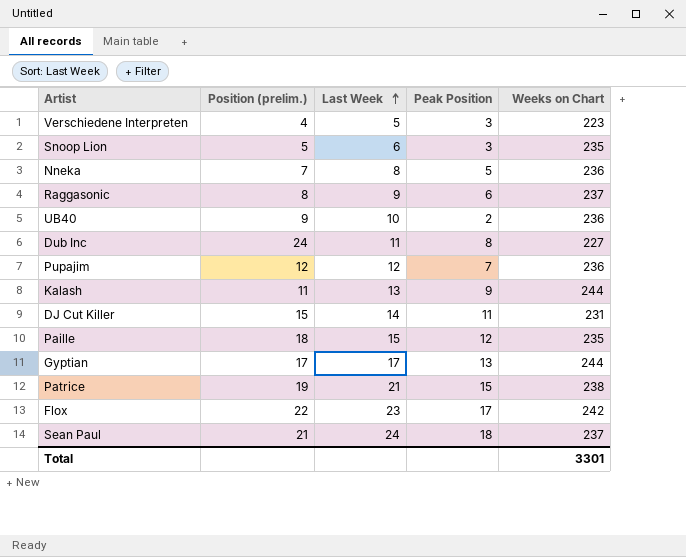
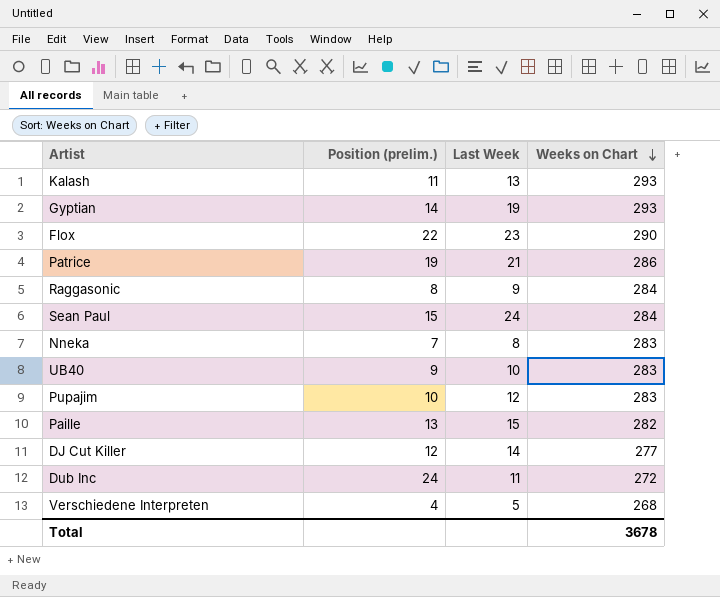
row order: Last Week ascending -> Weeks on Chart descending
column Peak Position | position: 4 -> none
row Snoop Lion: 5 | 6 | 3 | 235 -> none
Kalash | Weeks on Chart: 244 -> 293
Gyptian | Position (prelim.): 17 -> 14
Gyptian | Last Week: 17 -> 19
Gyptian | Weeks on Chart: 244 -> 293
Flox | Weeks on Chart: 242 -> 290
Patrice | Weeks on Chart: 238 -> 286
Raggasonic | Weeks on Chart: 237 -> 284
Sean Paul | Position (prelim.): 21 -> 15
Sean Paul | Weeks on Chart: 237 -> 284
Nneka | Weeks on Chart: 236 -> 283
UB40 | Weeks on Chart: 236 -> 283
Pupajim | Position (prelim.): 12 -> 10
Pupajim | Weeks on Chart: 236 -> 283
Paille | Position (prelim.): 18 -> 13
Paille | Weeks on Chart: 235 -> 282
DJ Cut Killer | Position (prelim.): 15 -> 12
DJ Cut Killer | Weeks on Chart: 231 -> 277
Dub Inc | Weeks on Chart: 227 -> 272
Verschiedene Interpreten | Weeks on Chart: 223 -> 268
Total | Weeks on Chart: 3301 -> 3678

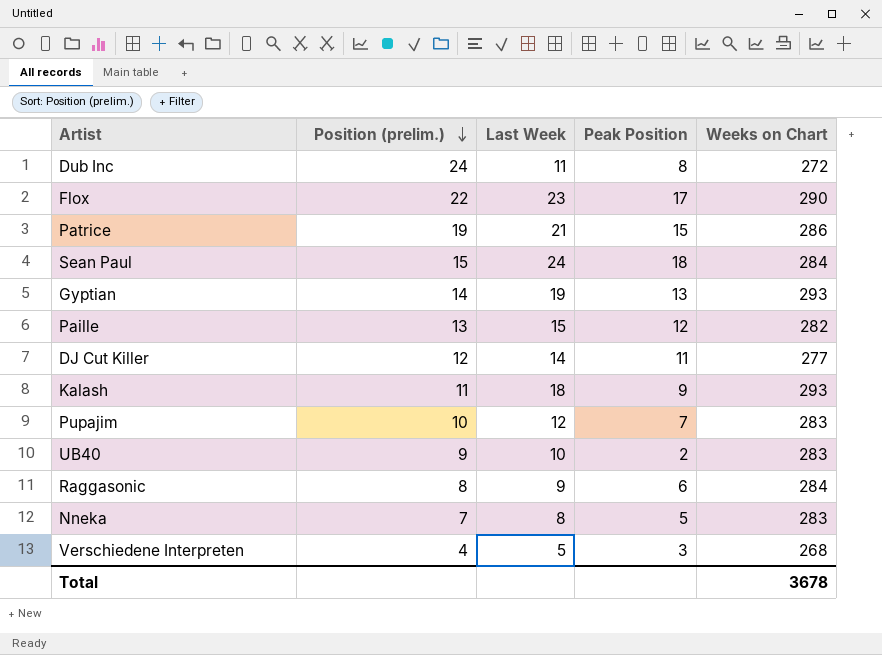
row order: Weeks on Chart descending -> Position (prelim.) descending
column Peak Position | position: none -> 4
Kalash | Last Week: 13 -> 18

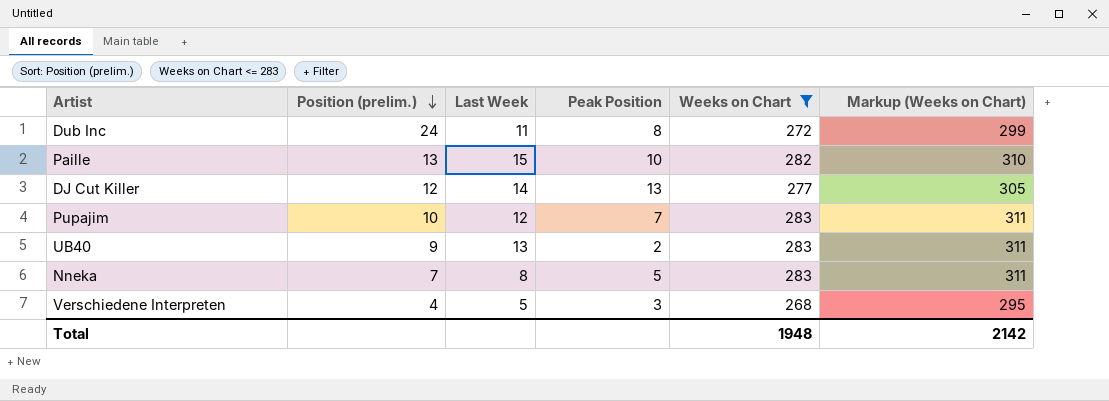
filter: none -> Weeks on Chart <= 283
column Markup (Weeks on Chart) | formula: none -> [Weeks on Chart] * 1.1
Paille | Peak Position: 12 -> 10
DJ Cut Killer | Peak Position: 11 -> 13
UB40 | Last Week: 10 -> 13
Total | Weeks on Chart: 3678 -> 1948

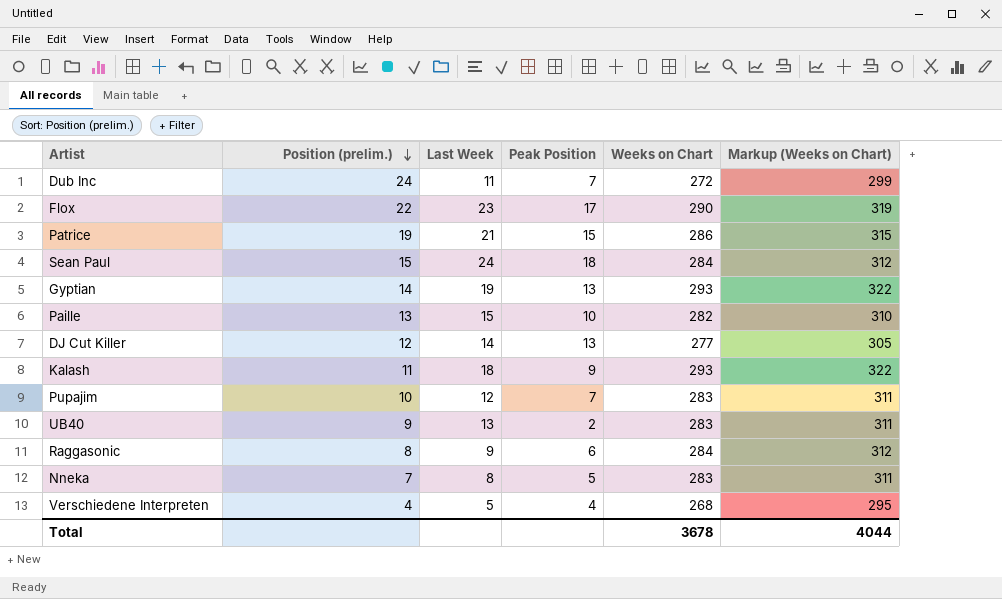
filter: Weeks on Chart <= 283 -> none
Dub Inc | Peak Position: 8 -> 7
Verschiedene Interpreten | Peak Position: 3 -> 4
Total | Weeks on Chart: 1948 -> 3678
Total | Markup (Weeks on Chart): 2142 -> 4044

